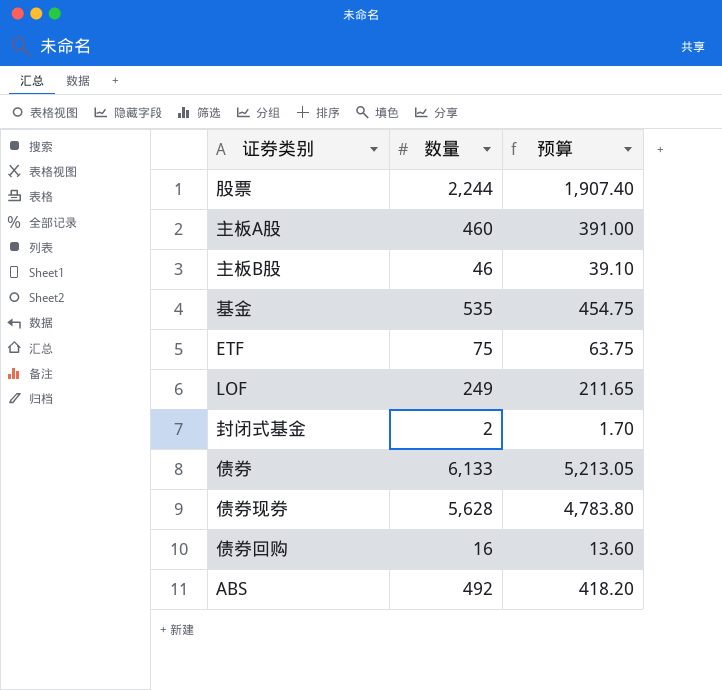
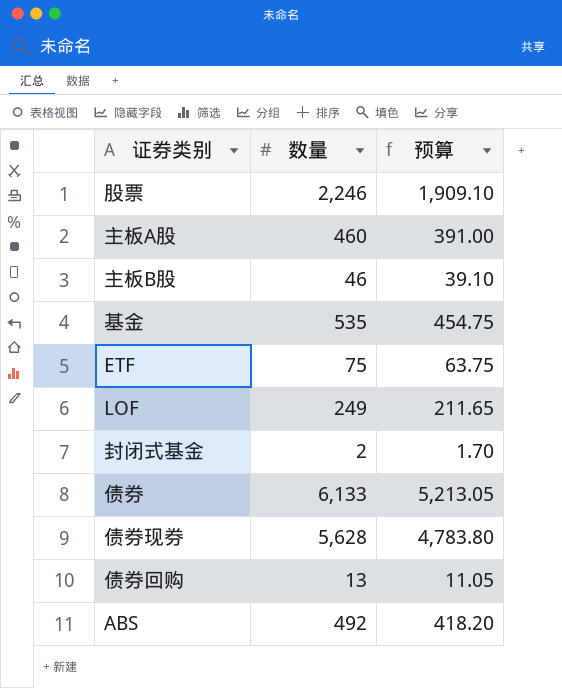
股票 | 数量: 2,244 -> 2,246
股票 | 预算: 1,907.40 -> 1,909.10
债券回购 | 数量: 16 -> 13
债券回购 | 预算: 13.60 -> 11.05

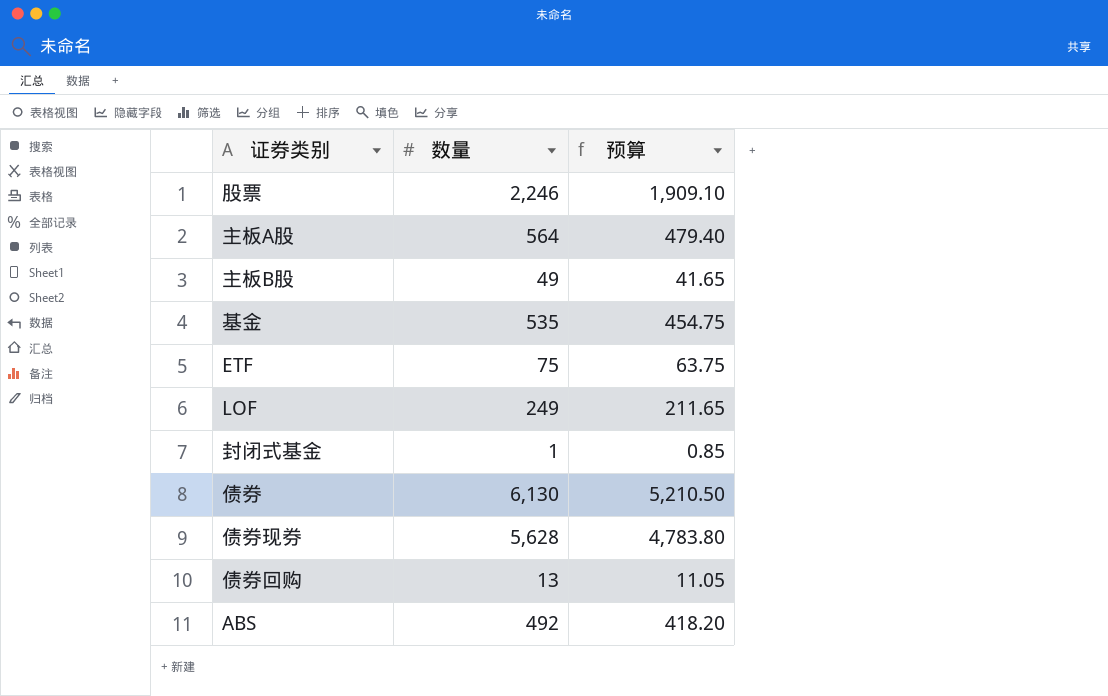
主板A股 | 数量: 460 -> 564
主板A股 | 预算: 391.00 -> 479.40
主板B股 | 数量: 46 -> 49
主板B股 | 预算: 39.10 -> 41.65
封闭式基金 | 数量: 2 -> 1
封闭式基金 | 预算: 1.70 -> 0.85
债券 | 数量: 6,133 -> 6,130
债券 | 预算: 5,213.05 -> 5,210.50

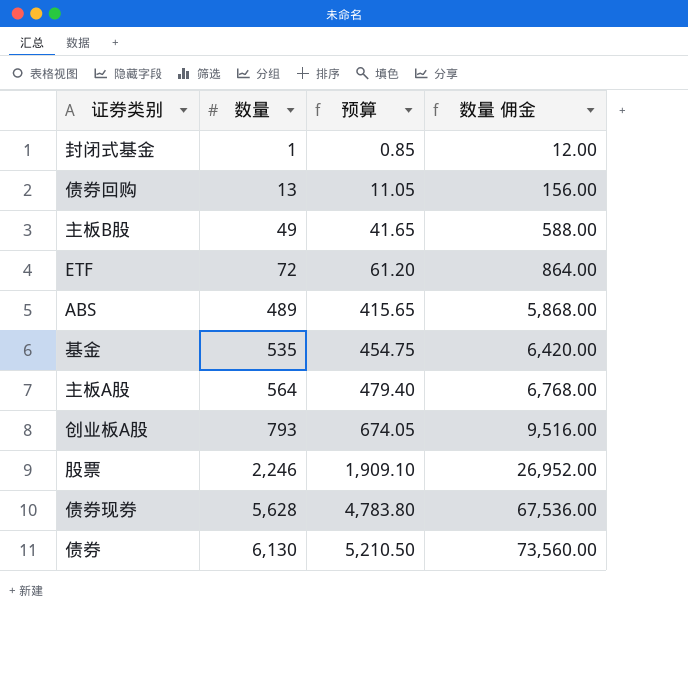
row order: none -> 数量 ascending
column 数量 佣金 | formula: none -> [数量] * 12
row LOF: 249 | 211.65 -> none
ETF | 数量: 75 -> 72
ETF | 预算: 63.75 -> 61.20
ABS | 数量: 492 -> 489
ABS | 预算: 418.20 -> 415.65
row 创业板A股: none -> 793 | 674.05 | 9,516.00

